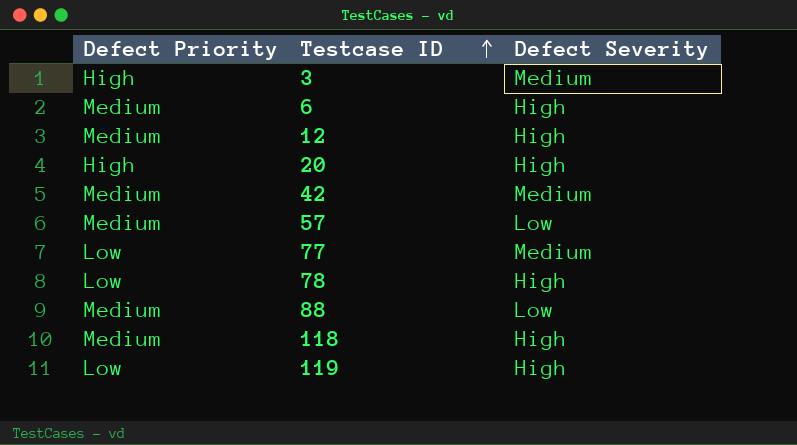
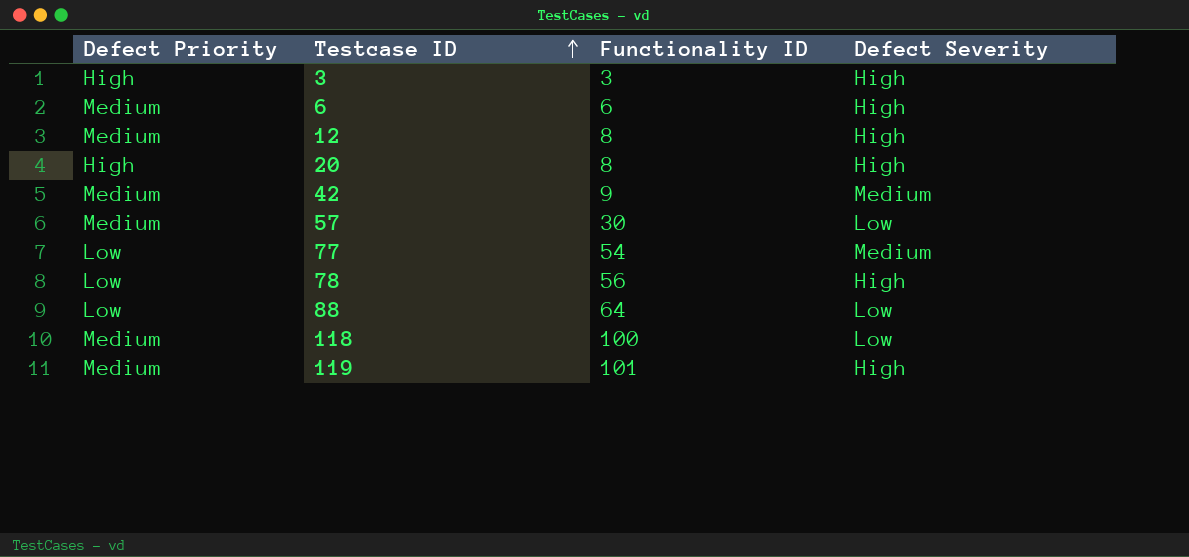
column Functionality ID | position: none -> 3
3 | Defect Severity: Medium -> High
88 | Defect Priority: Medium -> Low
118 | Defect Severity: High -> Low
119 | Defect Priority: Low -> Medium

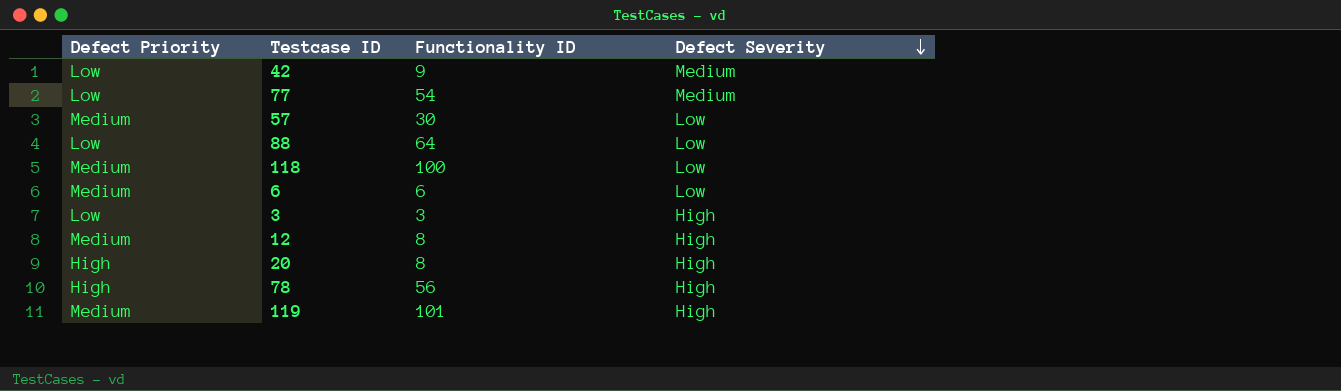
row order: Testcase ID ascending -> Defect Severity descending
42 | Defect Priority: Medium -> Low
6 | Defect Severity: High -> Low
3 | Defect Priority: High -> Low
78 | Defect Priority: Low -> High

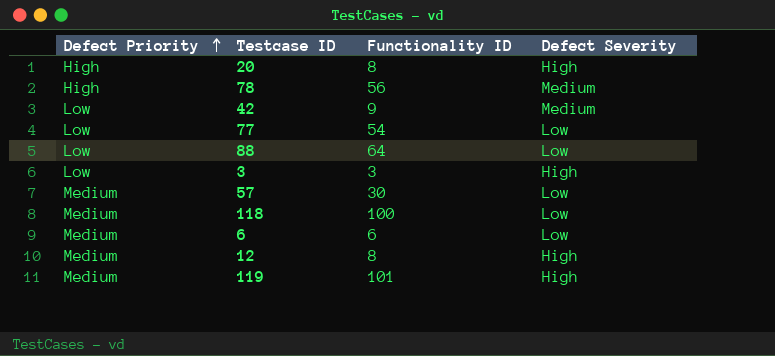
row order: Defect Severity descending -> Defect Priority ascending
78 | Defect Severity: High -> Medium
77 | Defect Severity: Medium -> Low

